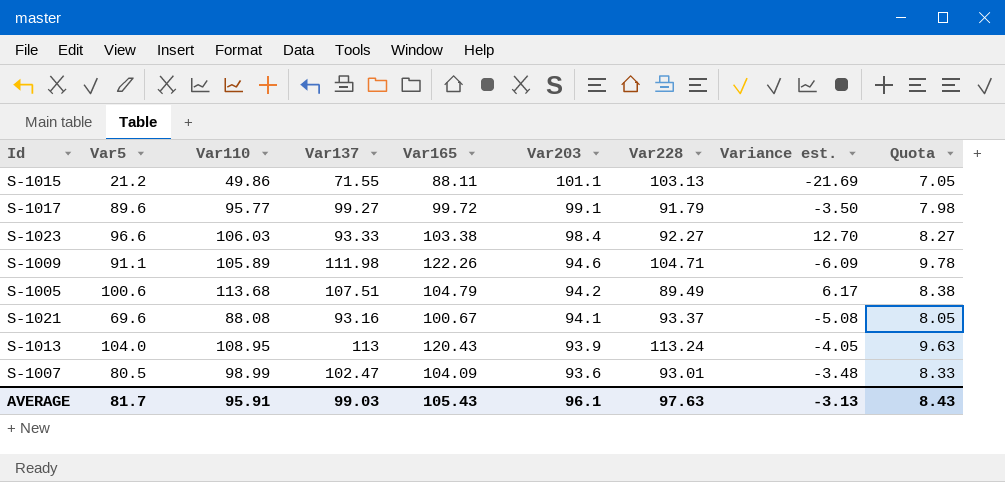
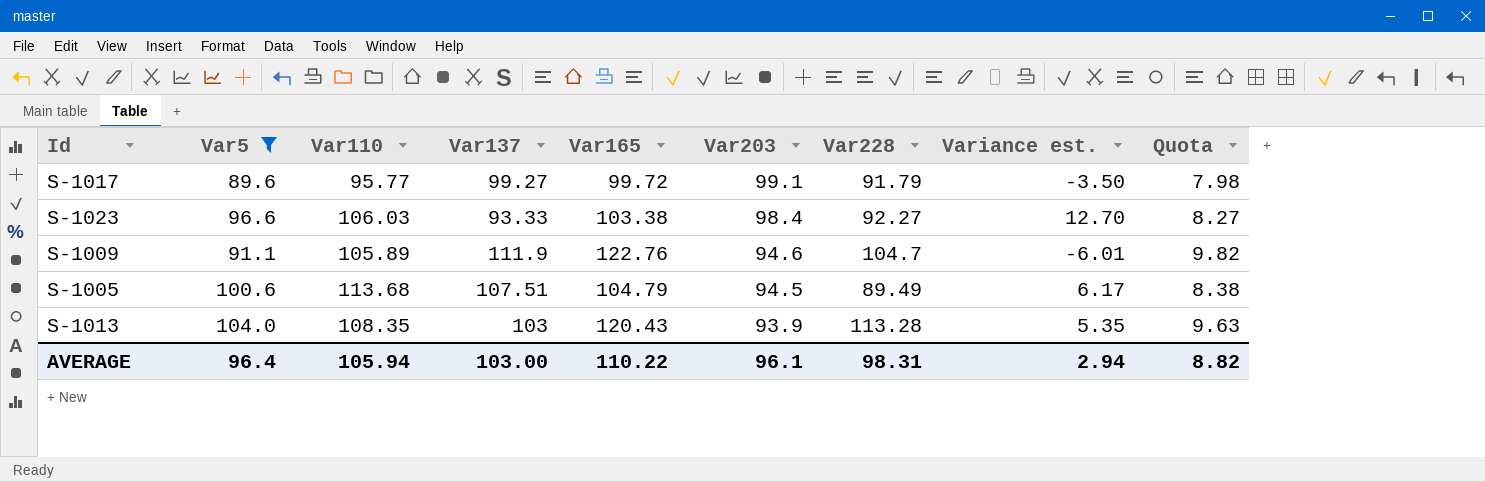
filter: none -> Var5 >= 89.6
S-1009 | Var137: 111.98 -> 111.9
S-1009 | Var165: 122.26 -> 122.76
S-1009 | Var228: 104.71 -> 104.7
S-1009 | Variance est.: -6.09 -> -6.01
S-1009 | Quota: 9.78 -> 9.82
S-1005 | Var203: 94.2 -> 94.5
S-1013 | Var110: 108.95 -> 108.35
S-1013 | Var137: 113 -> 103
S-1013 | Var228: 113.24 -> 113.28
S-1013 | Variance est.: -4.05 -> 5.35
AVERAGE | Var5: 81.7 -> 96.4
AVERAGE | Var110: 95.91 -> 105.94
AVERAGE | Var137: 99.03 -> 103.00
AVERAGE | Var165: 105.43 -> 110.22
AVERAGE | Var228: 97.63 -> 98.31
AVERAGE | Variance est.: -3.13 -> 2.94
AVERAGE | Quota: 8.43 -> 8.82

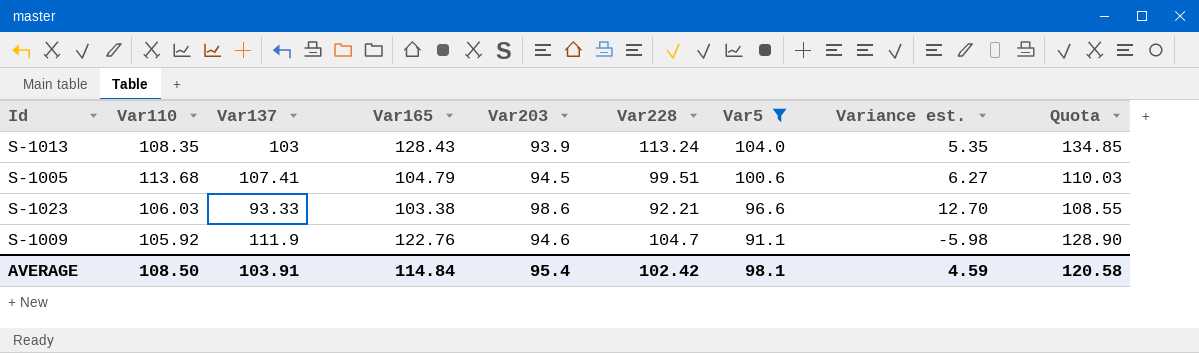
row order: Var203 descending -> Var5 descending
column Var5 | position: 2 -> 7
column Quota | formula: [Var165] * 0.08 -> [Var165] * 1.05
row S-1017: 89.6 | 95.77 | 99.27 | 99.72 | 99.1 | 91.79 | -3.50 | 7.98 -> none
S-1013 | Var165: 120.43 -> 128.43
S-1013 | Var228: 113.28 -> 113.24
S-1005 | Var137: 107.51 -> 107.41
S-1005 | Var228: 89.49 -> 99.51
S-1005 | Variance est.: 6.17 -> 6.27
S-1023 | Var203: 98.4 -> 98.6
S-1023 | Var228: 92.27 -> 92.21
S-1009 | Var110: 105.89 -> 105.92
S-1009 | Variance est.: -6.01 -> -5.98
AVERAGE | Var110: 105.94 -> 108.50
AVERAGE | Var137: 103.00 -> 103.91
AVERAGE | Var165: 110.22 -> 114.84
AVERAGE | Var203: 96.1 -> 95.4
AVERAGE | Var228: 98.31 -> 102.42
AVERAGE | Var5: 96.4 -> 98.1
AVERAGE | Variance est.: 2.94 -> 4.59
AVERAGE | Quota: 8.82 -> 120.58

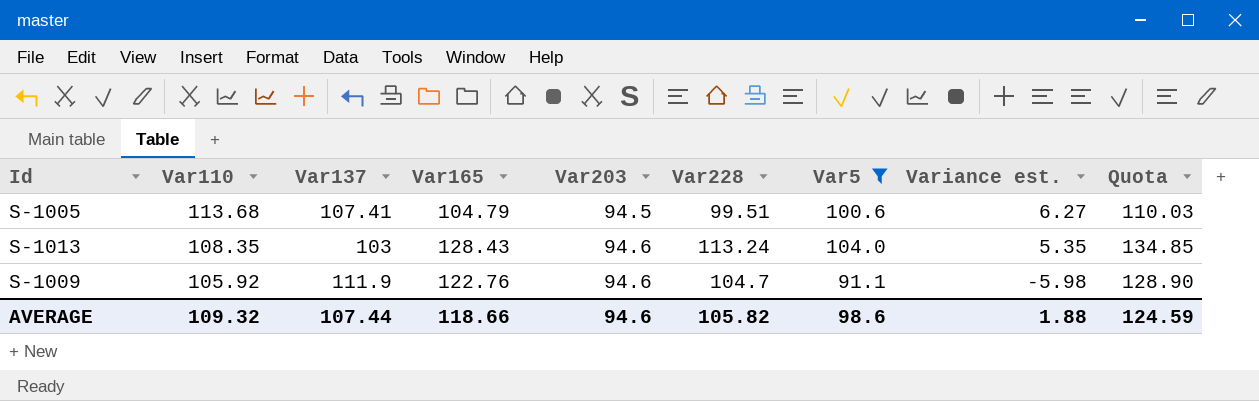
row order: Var5 descending -> Var110 descending
row S-1023: 106.03 | 93.33 | 103.38 | 98.6 | 92.21 | 96.6 | 12.70 | 108.55 -> none
S-1013 | Var203: 93.9 -> 94.6
AVERAGE | Var110: 108.50 -> 109.32
AVERAGE | Var137: 103.91 -> 107.44
AVERAGE | Var165: 114.84 -> 118.66
AVERAGE | Var203: 95.4 -> 94.6
AVERAGE | Var228: 102.42 -> 105.82
AVERAGE | Var5: 98.1 -> 98.6
AVERAGE | Variance est.: 4.59 -> 1.88
AVERAGE | Quota: 120.58 -> 124.59

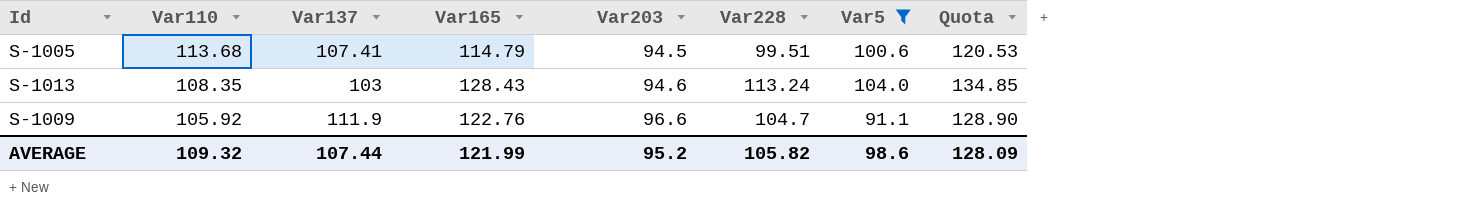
column Variance est. | formula: [Var110] - [Var137] -> none
S-1005 | Var165: 104.79 -> 114.79
S-1005 | Quota: 110.03 -> 120.53
S-1009 | Var203: 94.6 -> 96.6
AVERAGE | Var165: 118.66 -> 121.99
AVERAGE | Var203: 94.6 -> 95.2
AVERAGE | Quota: 124.59 -> 128.09

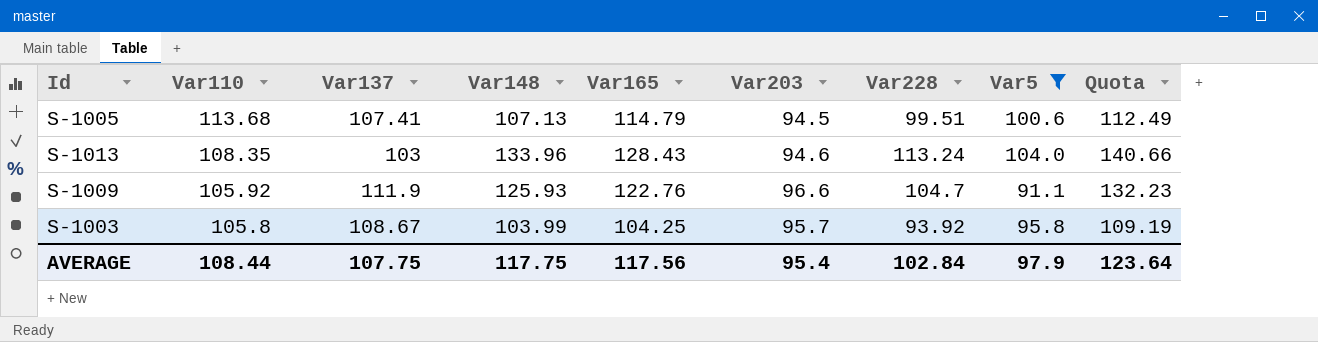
column Var148 | position: none -> 4
column Quota | formula: [Var165] * 1.05 -> [Var148] * 1.05
row S-1003: none -> 105.8 | 108.67 | 103.99 | 104.25 | 95.7 | 93.92 | 95.8 | 109.19
AVERAGE | Var110: 109.32 -> 108.44
AVERAGE | Var137: 107.44 -> 107.75
AVERAGE | Var165: 121.99 -> 117.56
AVERAGE | Var203: 95.2 -> 95.4
AVERAGE | Var228: 105.82 -> 102.84
AVERAGE | Var5: 98.6 -> 97.9
AVERAGE | Quota: 128.09 -> 123.64

